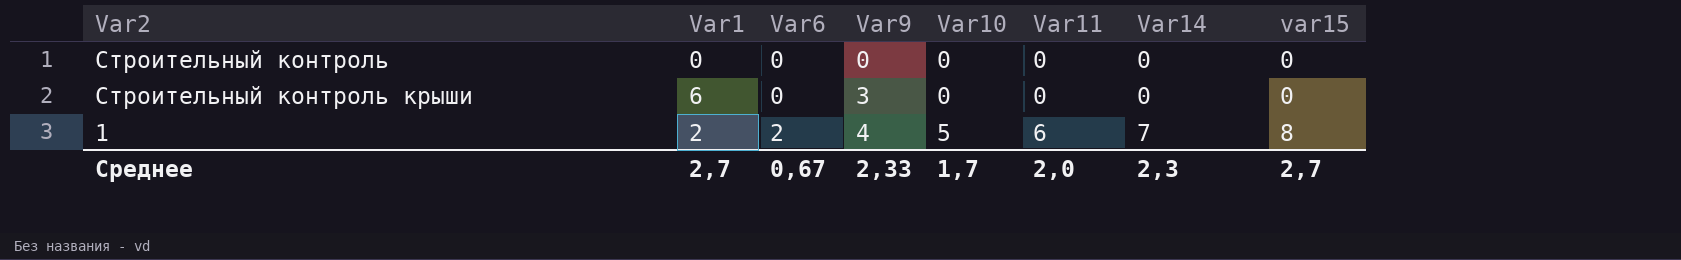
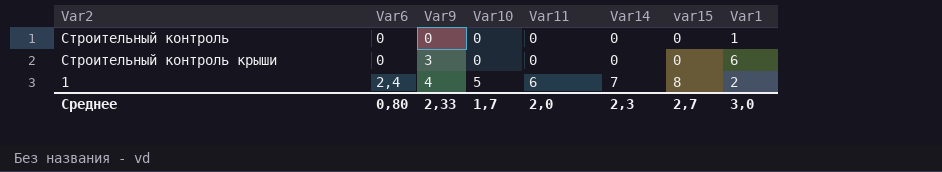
column Var1 | position: 2 -> 8
Строительный контроль | Var1: 0 -> 1
1 | Var6: 2 -> 2,4
Среднее | Var6: 0,67 -> 0,80
Среднее | Var1: 2,7 -> 3,0

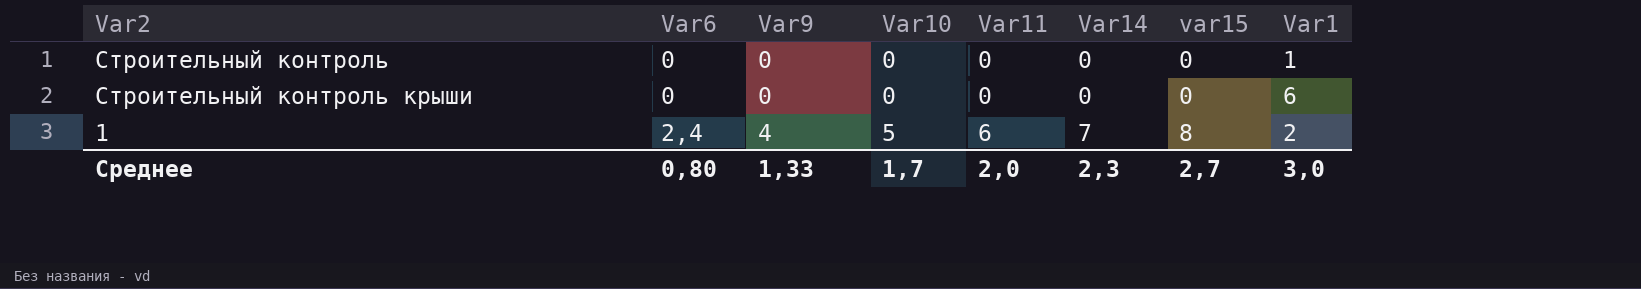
Строительный контроль крыши | Var9: 3 -> 0
Среднее | Var9: 2,33 -> 1,33

